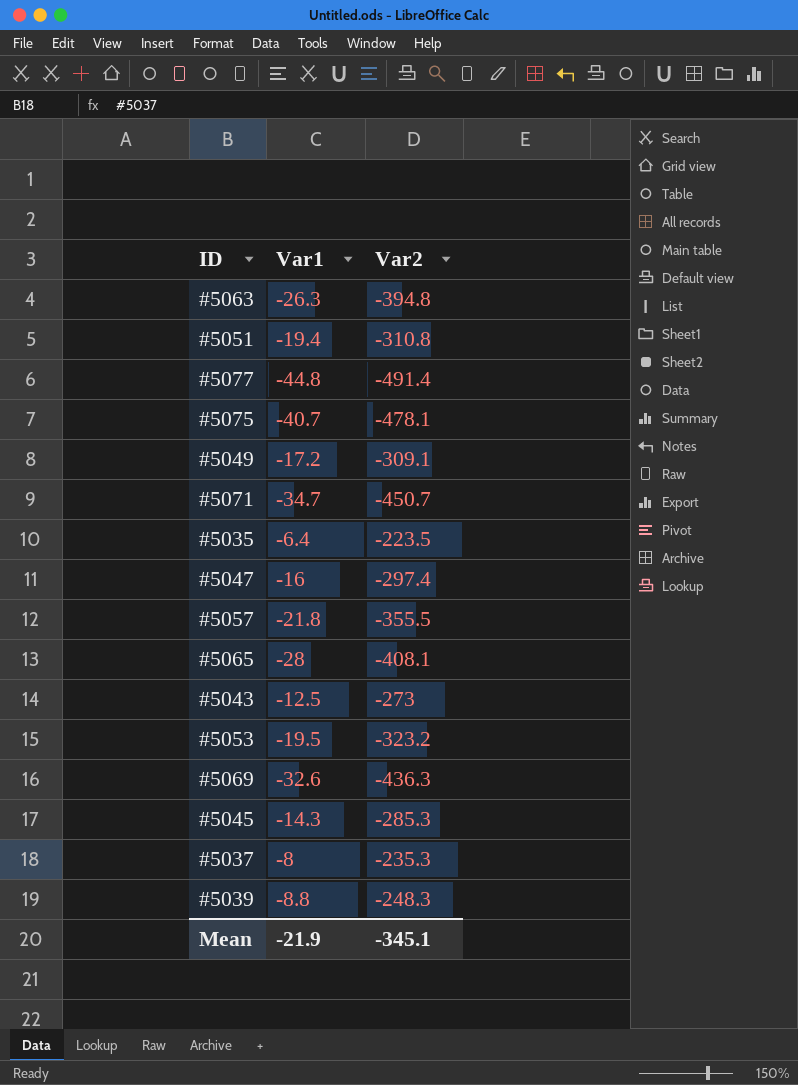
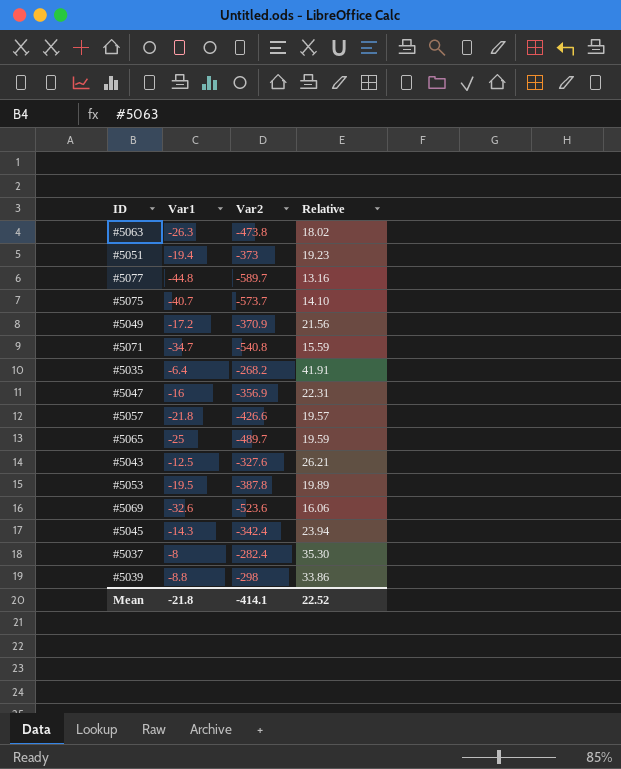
column Relative | formula: none -> [Var2] / [Var1]
#5063 | Var2: -394.8 -> -473.8
#5051 | Var2: -310.8 -> -373
#5077 | Var2: -491.4 -> -589.7
#5075 | Var2: -478.1 -> -573.7
#5049 | Var2: -309.1 -> -370.9
#5071 | Var2: -450.7 -> -540.8
#5035 | Var2: -223.5 -> -268.2
#5047 | Var2: -297.4 -> -356.9
#5057 | Var2: -355.5 -> -426.6
#5065 | Var1: -28 -> -25
#5065 | Var2: -408.1 -> -489.7
#5043 | Var2: -273 -> -327.6
#5053 | Var2: -323.2 -> -387.8
#5069 | Var2: -436.3 -> -523.6
#5045 | Var2: -285.3 -> -342.4
#5037 | Var2: -235.3 -> -282.4
#5039 | Var2: -248.3 -> -298
Mean | Var1: -21.9 -> -21.8
Mean | Var2: -345.1 -> -414.1

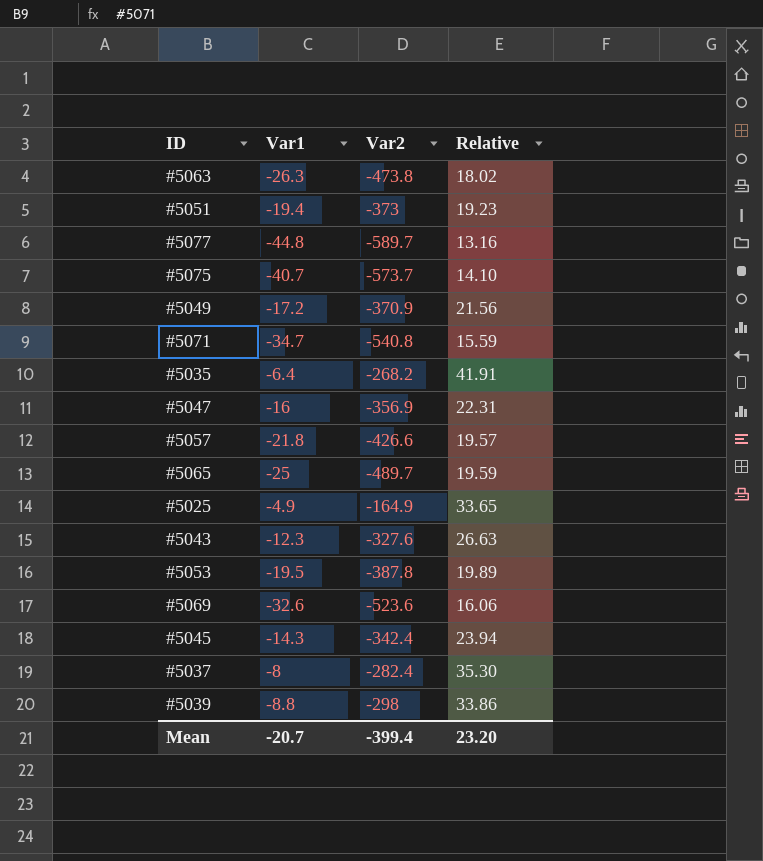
row #5025: none -> -4.9 | -164.9 | 33.65
#5043 | Var1: -12.5 -> -12.3
#5043 | Relative: 26.21 -> 26.63
Mean | Var1: -21.8 -> -20.7
Mean | Var2: -414.1 -> -399.4
Mean | Relative: 22.52 -> 23.20

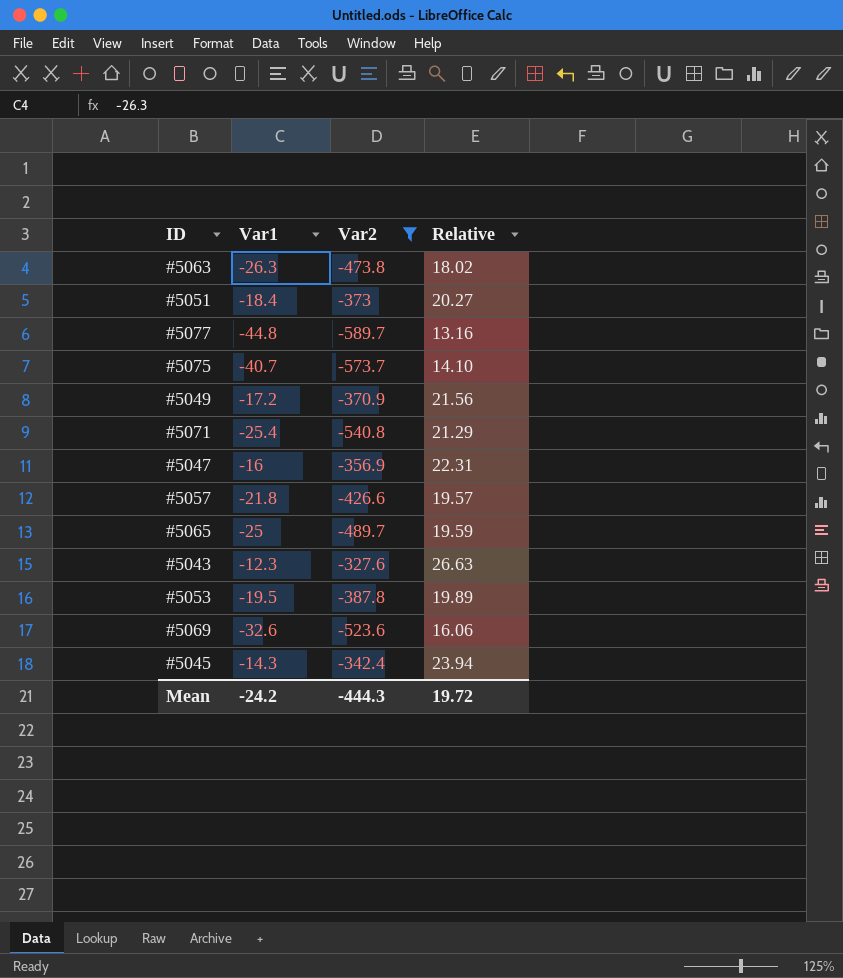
filter: none -> Var2 <= -327.6
#5051 | Var1: -19.4 -> -18.4
#5051 | Relative: 19.23 -> 20.27
#5071 | Var1: -34.7 -> -25.4
#5071 | Relative: 15.59 -> 21.29
Mean | Var1: -20.7 -> -24.2
Mean | Var2: -399.4 -> -444.3
Mean | Relative: 23.20 -> 19.72

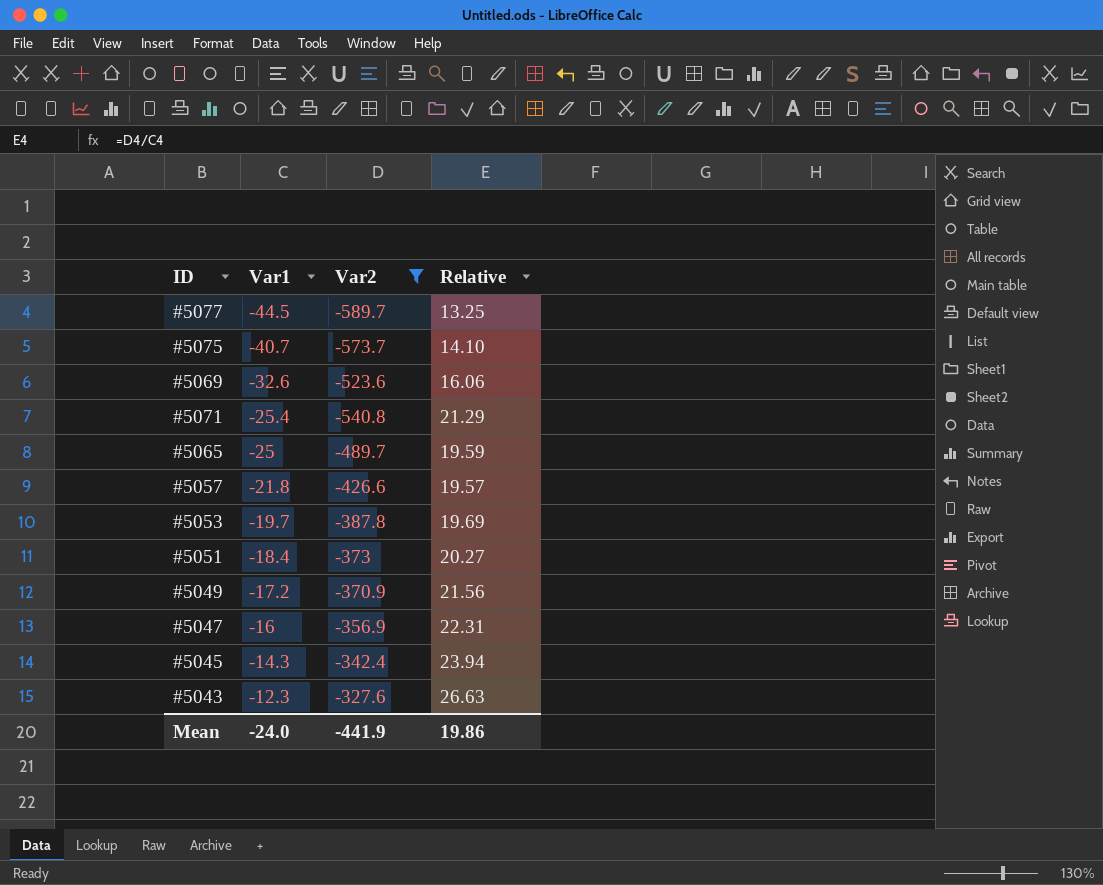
row order: none -> Var1 ascending
row #5063: -26.3 | -473.8 | 18.02 -> none
#5077 | Var1: -44.8 -> -44.5
#5077 | Relative: 13.16 -> 13.25
#5053 | Var1: -19.5 -> -19.7
#5053 | Relative: 19.89 -> 19.69
Mean | Var1: -24.2 -> -24.0
Mean | Var2: -444.3 -> -441.9
Mean | Relative: 19.72 -> 19.86

